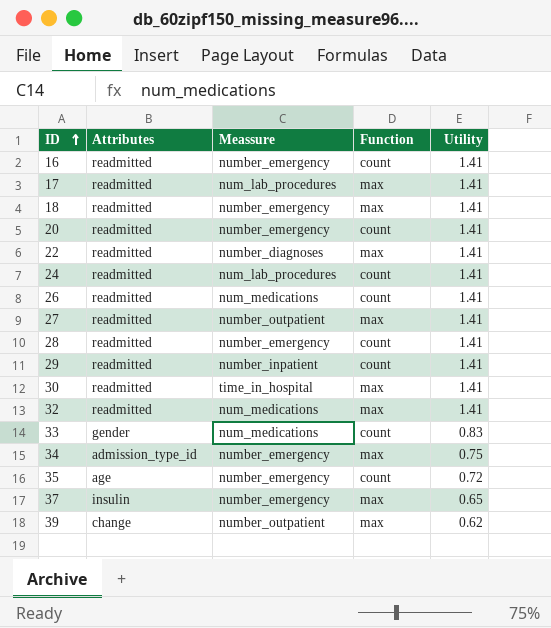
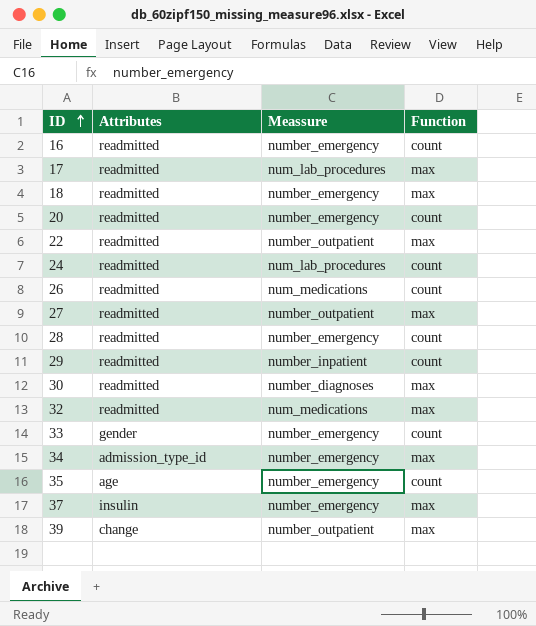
column Utility | position: 5 -> none
22 | Meassure: number_diagnoses -> number_outpatient
30 | Meassure: time_in_hospital -> number_diagnoses
33 | Meassure: num_medications -> number_emergency

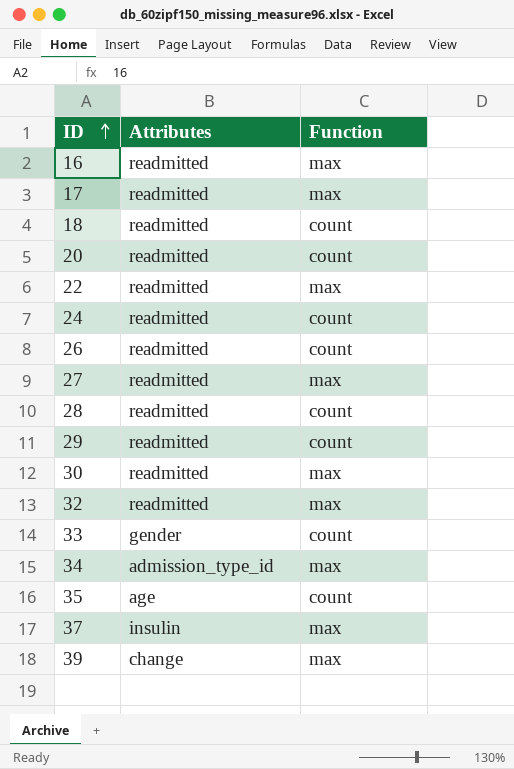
column Meassure | position: 3 -> none
16 | Function: count -> max
18 | Function: max -> count

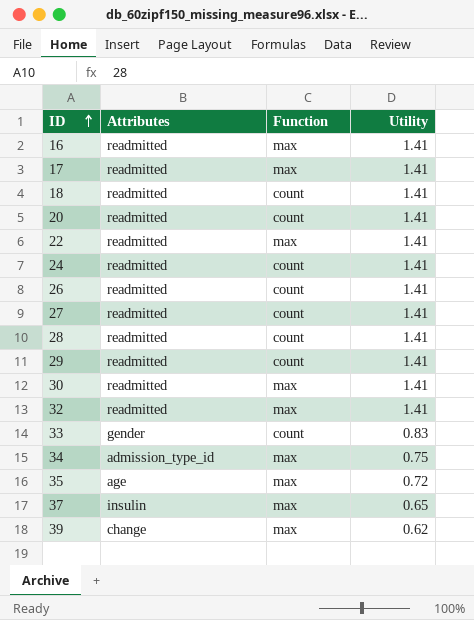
column Utility | position: none -> 4
27 | Function: max -> count
35 | Function: count -> max

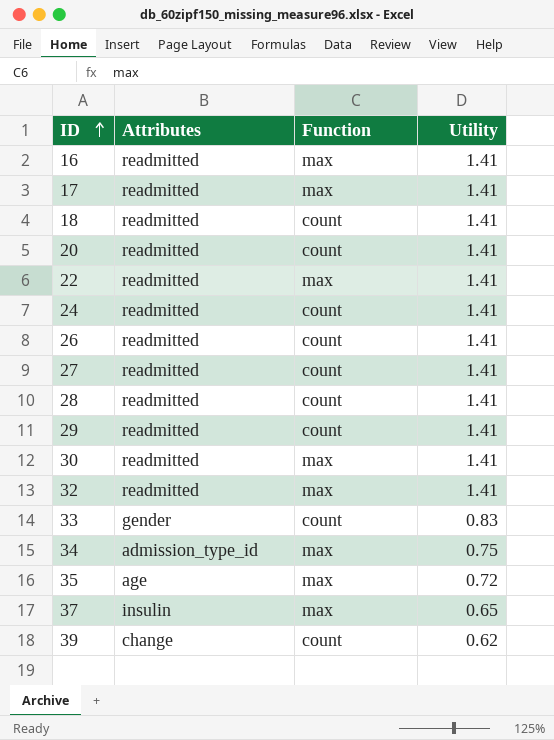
39 | Function: max -> count

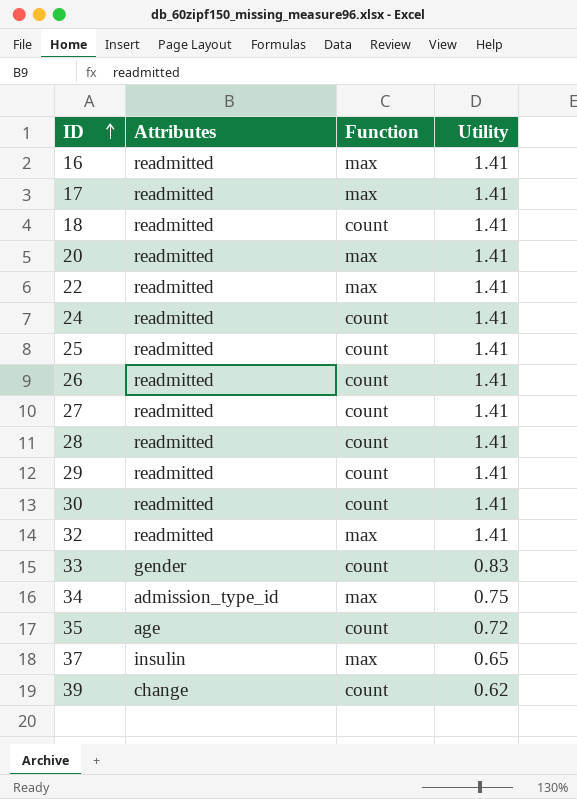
20 | Function: count -> max
row 25: none -> readmitted | count | 1.41
30 | Function: max -> count
35 | Function: max -> count

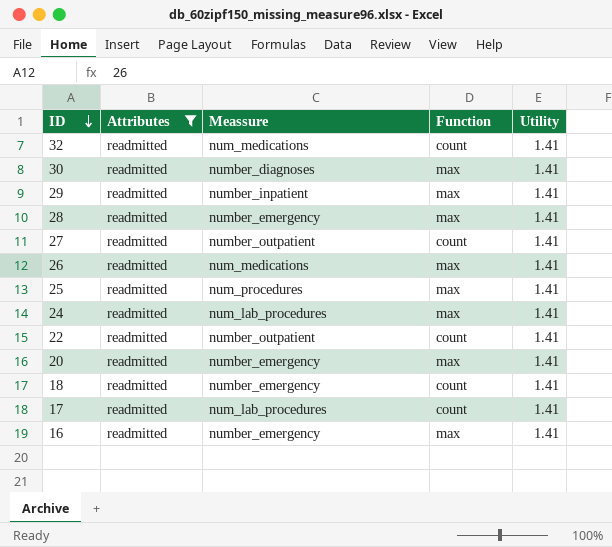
filter: none -> Attributes = readmitted
row order: ID ascending -> ID descending
column Meassure | position: none -> 3
32 | Function: max -> count
30 | Function: count -> max
29 | Function: count -> max
28 | Function: count -> max
26 | Function: count -> max
25 | Function: count -> max
24 | Function: count -> max
22 | Function: max -> count
17 | Function: max -> count

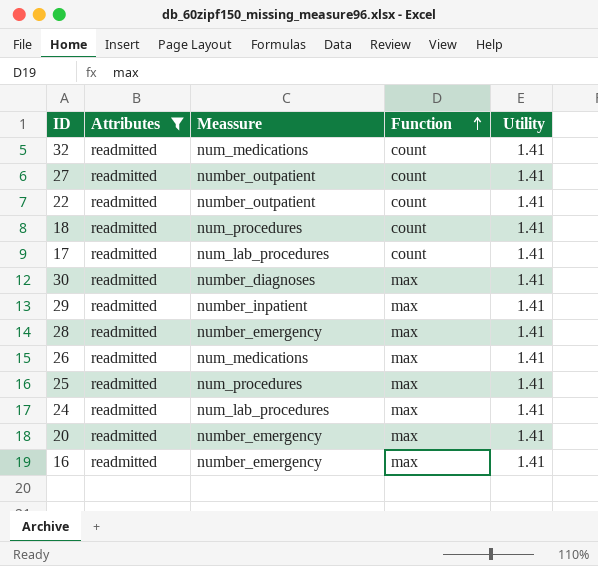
row order: ID descending -> Function ascending
18 | Meassure: number_emergency -> num_procedures

